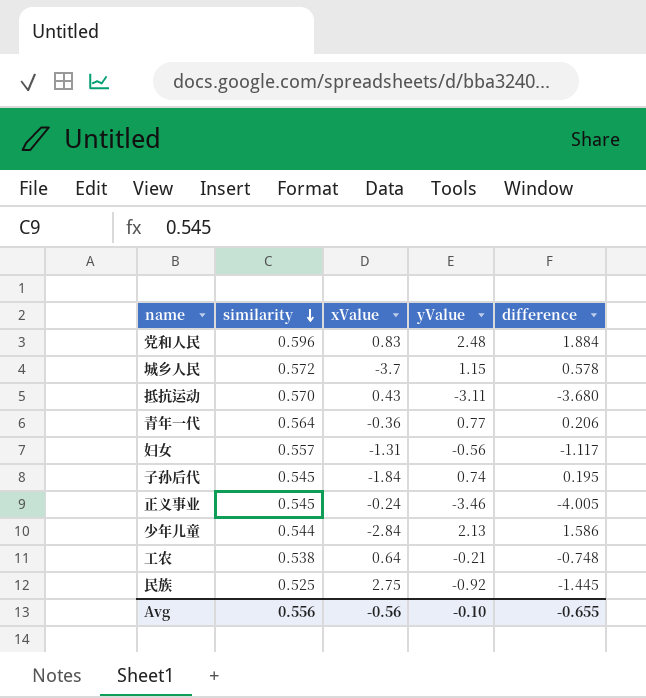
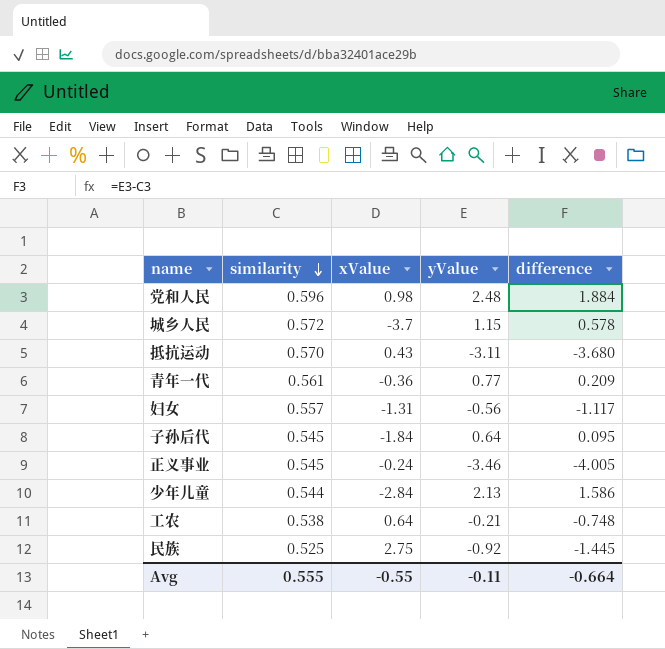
党和人民 | xValue: 0.83 -> 0.98
青年一代 | similarity: 0.564 -> 0.561
青年一代 | difference: 0.206 -> 0.209
子孙后代 | yValue: 0.74 -> 0.64
子孙后代 | difference: 0.195 -> 0.095
Avg | similarity: 0.556 -> 0.555
Avg | xValue: -0.56 -> -0.55
Avg | yValue: -0.10 -> -0.11
Avg | difference: -0.655 -> -0.664

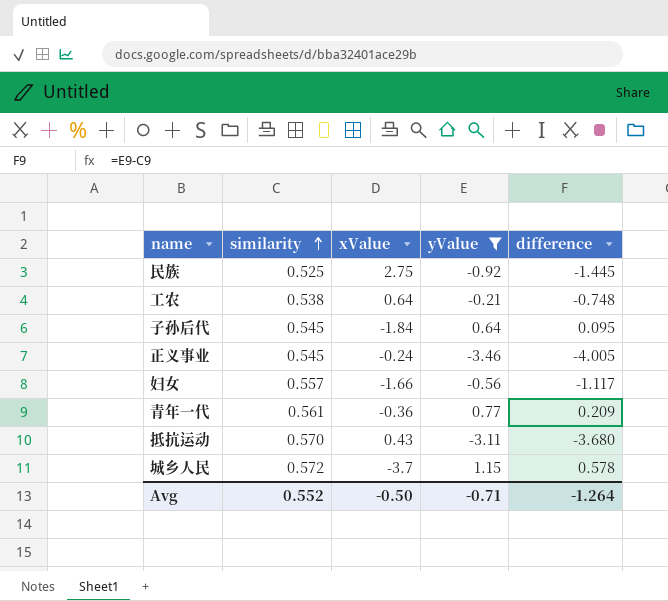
filter: none -> yValue <= 1.15
row order: similarity descending -> similarity ascending
妇女 | xValue: -1.31 -> -1.66
Avg | similarity: 0.555 -> 0.552
Avg | xValue: -0.55 -> -0.50
Avg | yValue: -0.11 -> -0.71
Avg | difference: -0.664 -> -1.264

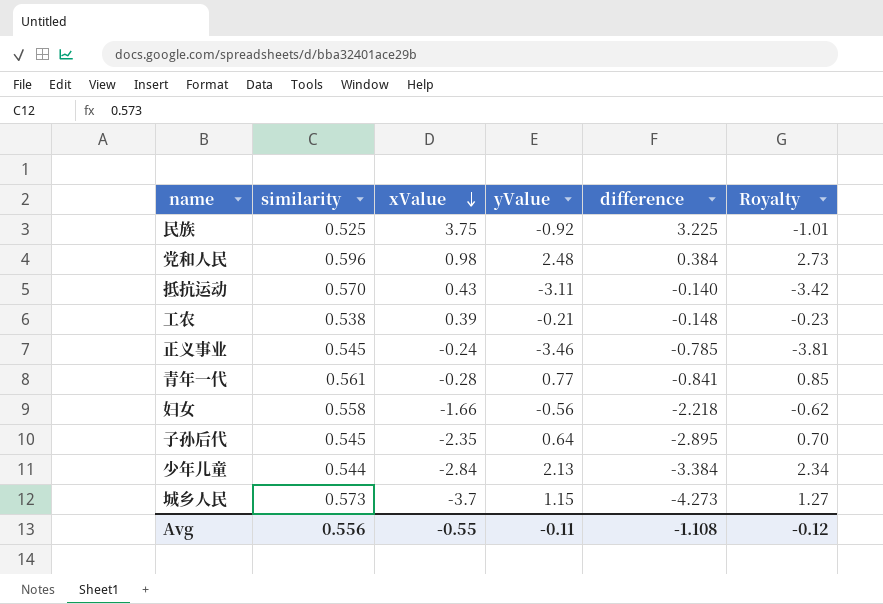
filter: yValue <= 1.15 -> none
row order: similarity ascending -> xValue descending
column difference | formula: [yValue] - [similarity] -> [xValue] - [similarity]
column Royalty | formula: none -> [yValue] * 1.1
民族 | xValue: 2.75 -> 3.75
工农 | xValue: 0.64 -> 0.39
青年一代 | xValue: -0.36 -> -0.28
妇女 | similarity: 0.557 -> 0.558
子孙后代 | xValue: -1.84 -> -2.35
城乡人民 | similarity: 0.572 -> 0.573
Avg | similarity: 0.552 -> 0.556
Avg | xValue: -0.50 -> -0.55
Avg | yValue: -0.71 -> -0.11
Avg | difference: -1.264 -> -1.108

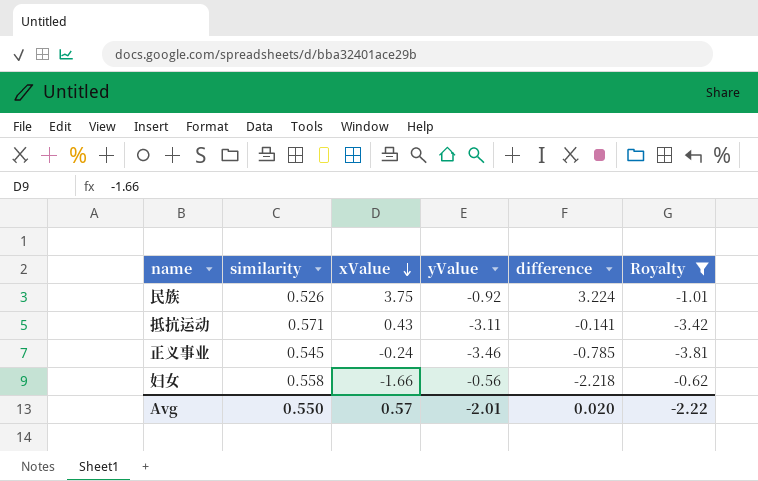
filter: none -> Royalty <= -0.62
民族 | similarity: 0.525 -> 0.526
民族 | difference: 3.225 -> 3.224
抵抗运动 | similarity: 0.570 -> 0.571
抵抗运动 | difference: -0.140 -> -0.141
Avg | similarity: 0.556 -> 0.550
Avg | xValue: -0.55 -> 0.57
Avg | yValue: -0.11 -> -2.01
Avg | difference: -1.108 -> 0.020
Avg | Royalty: -0.12 -> -2.22

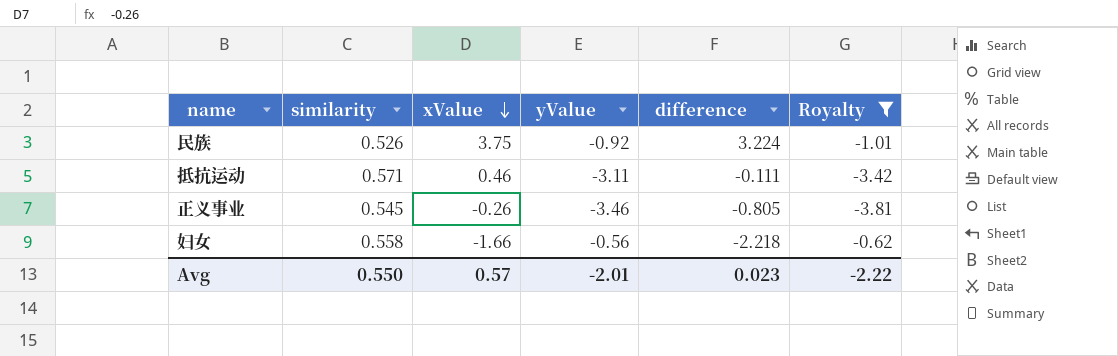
抵抗运动 | xValue: 0.43 -> 0.46
抵抗运动 | difference: -0.141 -> -0.111
正义事业 | xValue: -0.24 -> -0.26
正义事业 | difference: -0.785 -> -0.805
Avg | difference: 0.020 -> 0.023

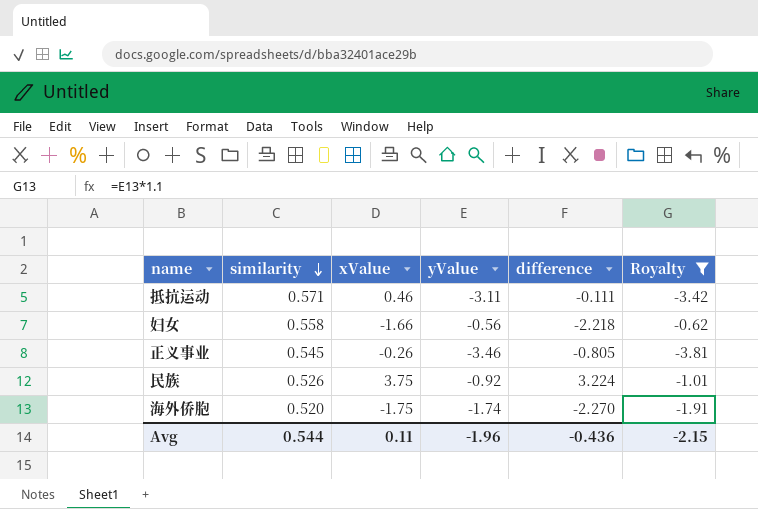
row order: xValue descending -> similarity descending
row 海外侨胞: none -> 0.520 | -1.75 | -1.74 | -2.270 | -1.91
Avg | similarity: 0.550 -> 0.544
Avg | xValue: 0.57 -> 0.11
Avg | yValue: -2.01 -> -1.96
Avg | difference: 0.023 -> -0.436
Avg | Royalty: -2.22 -> -2.15

